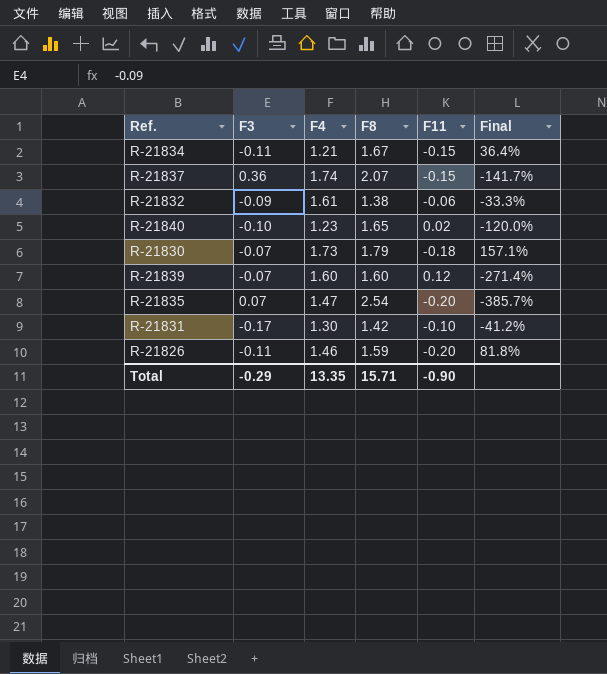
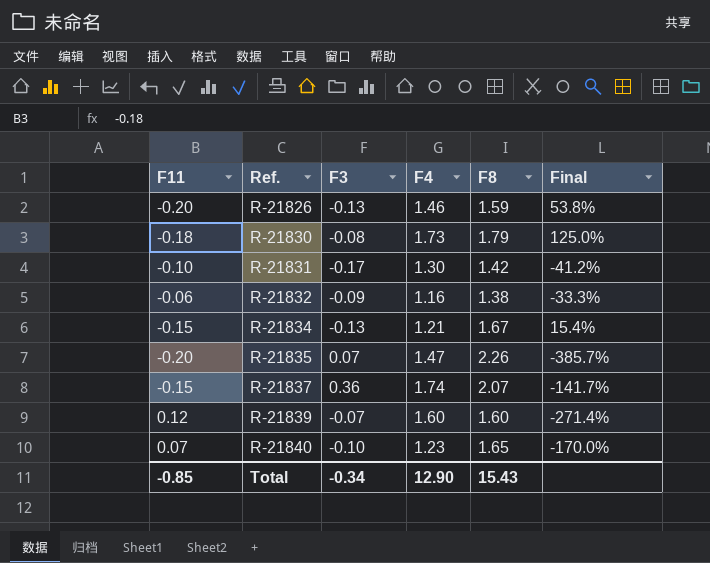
row order: none -> Ref. ascending
column F11 | position: 5 -> 1
R-21826 | F3: -0.11 -> -0.13
R-21826 | Final: 81.8% -> 53.8%
R-21830 | F3: -0.07 -> -0.08
R-21830 | Final: 157.1% -> 125.0%
R-21832 | F4: 1.61 -> 1.16
R-21834 | F3: -0.11 -> -0.13
R-21834 | Final: 36.4% -> 15.4%
R-21835 | F8: 2.54 -> 2.26
R-21840 | F11: 0.02 -> 0.07
R-21840 | Final: -120.0% -> -170.0%
Total | F11: -0.90 -> -0.85
Total | F3: -0.29 -> -0.34
Total | F4: 13.35 -> 12.90
Total | F8: 15.71 -> 15.43

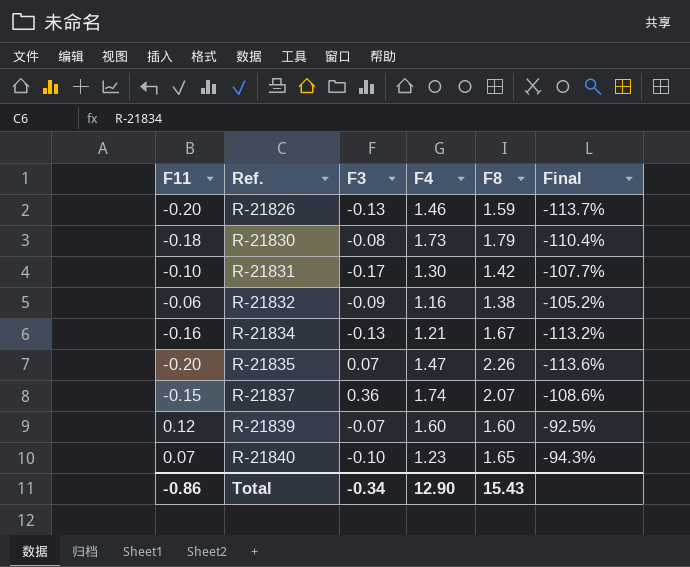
column Final | formula: ([F11] - [F3]) / [F3] -> ([F11] - [F4]) / [F4]
R-21834 | F11: -0.15 -> -0.16
Total | F11: -0.85 -> -0.86

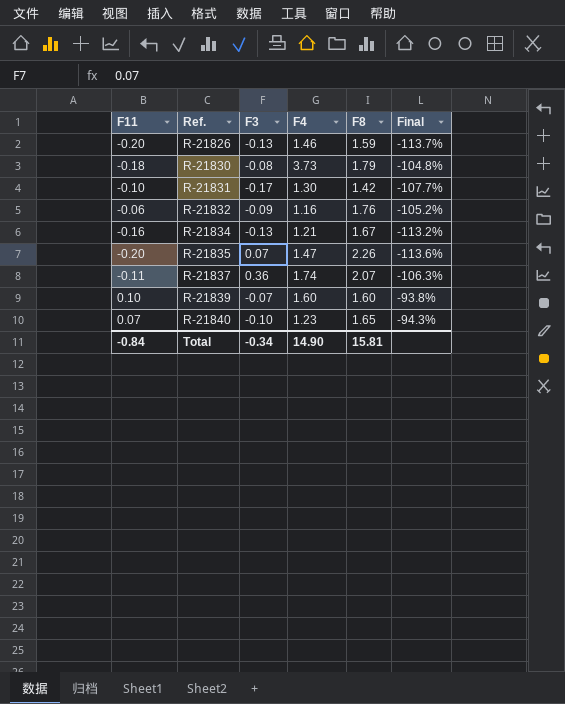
R-21830 | F4: 1.73 -> 3.73
R-21830 | Final: -110.4% -> -104.8%
R-21832 | F8: 1.38 -> 1.76
R-21837 | F11: -0.15 -> -0.11
R-21837 | Final: -108.6% -> -106.3%
R-21839 | F11: 0.12 -> 0.10
R-21839 | Final: -92.5% -> -93.8%
Total | F11: -0.86 -> -0.84
Total | F4: 12.90 -> 14.90
Total | F8: 15.43 -> 15.81

